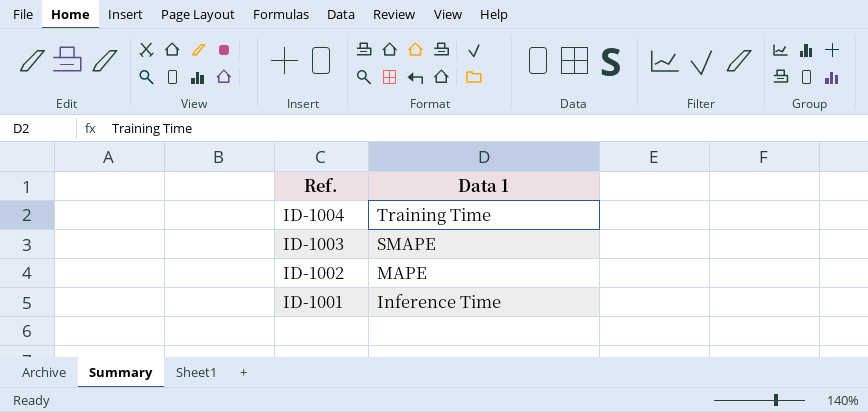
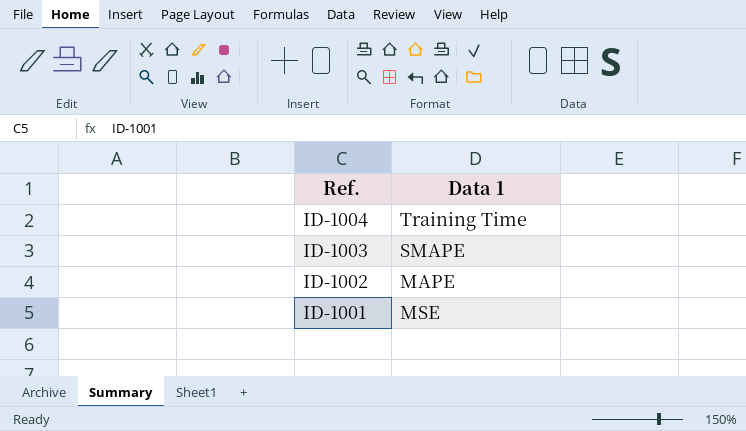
ID-1001 | Data 1: Inference Time -> MSE

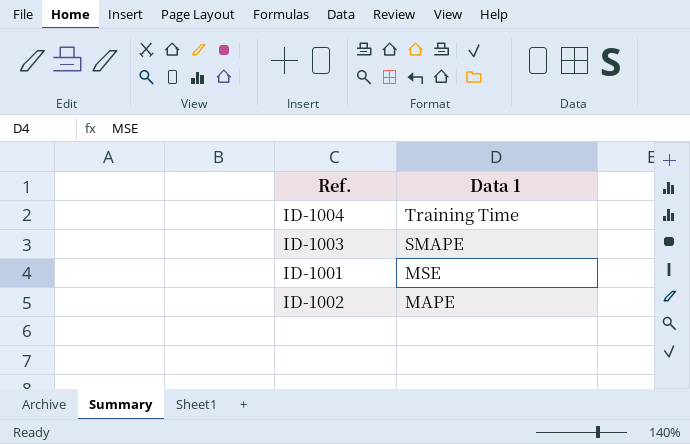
row order: Ref. descending -> Data 1 descending

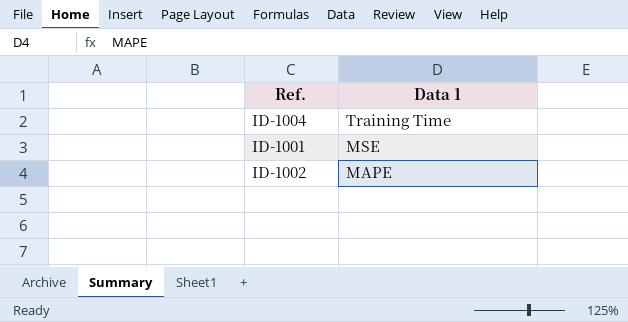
row ID-1003: SMAPE -> none

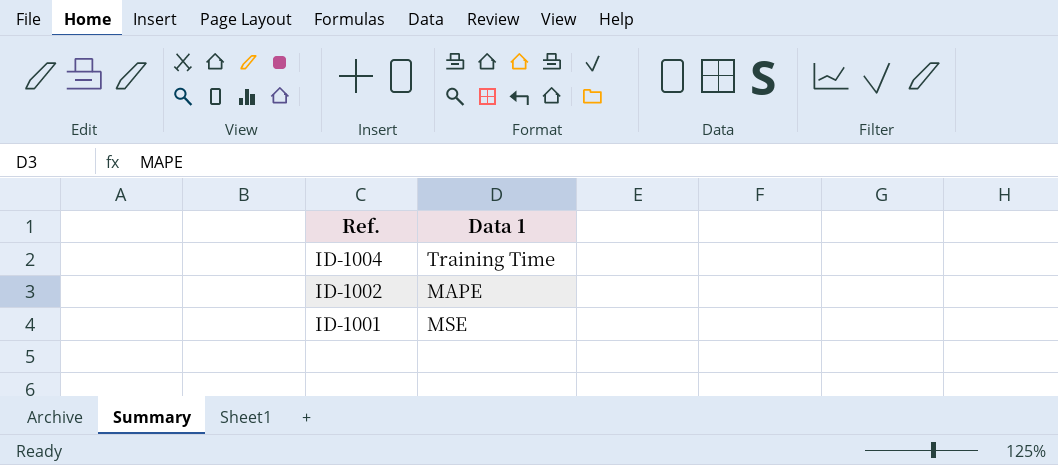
row order: Data 1 descending -> Ref. descending

